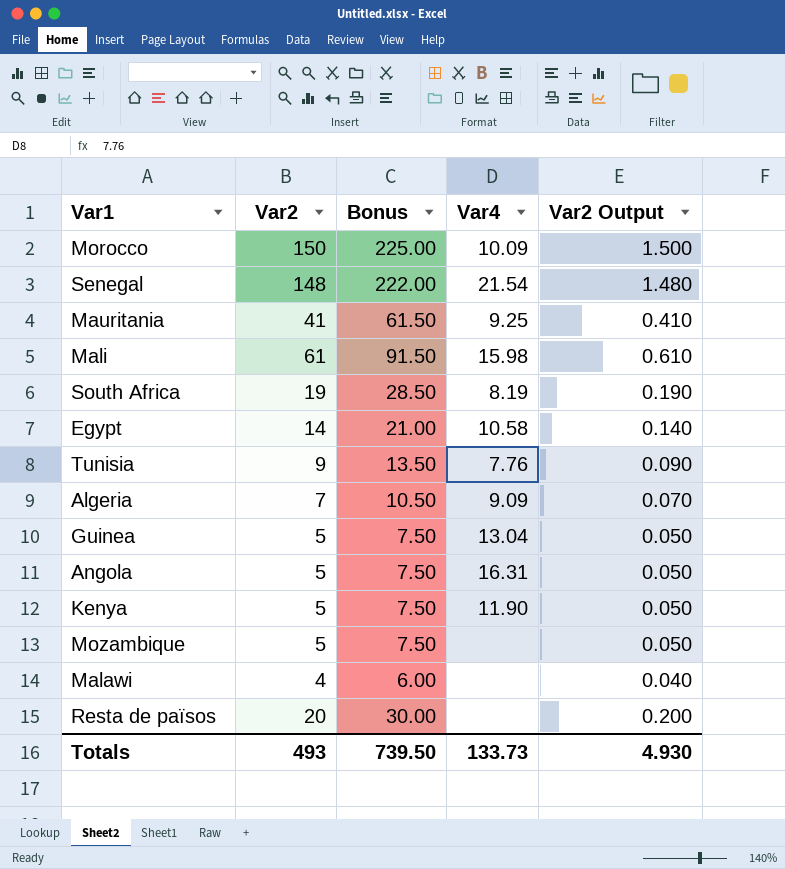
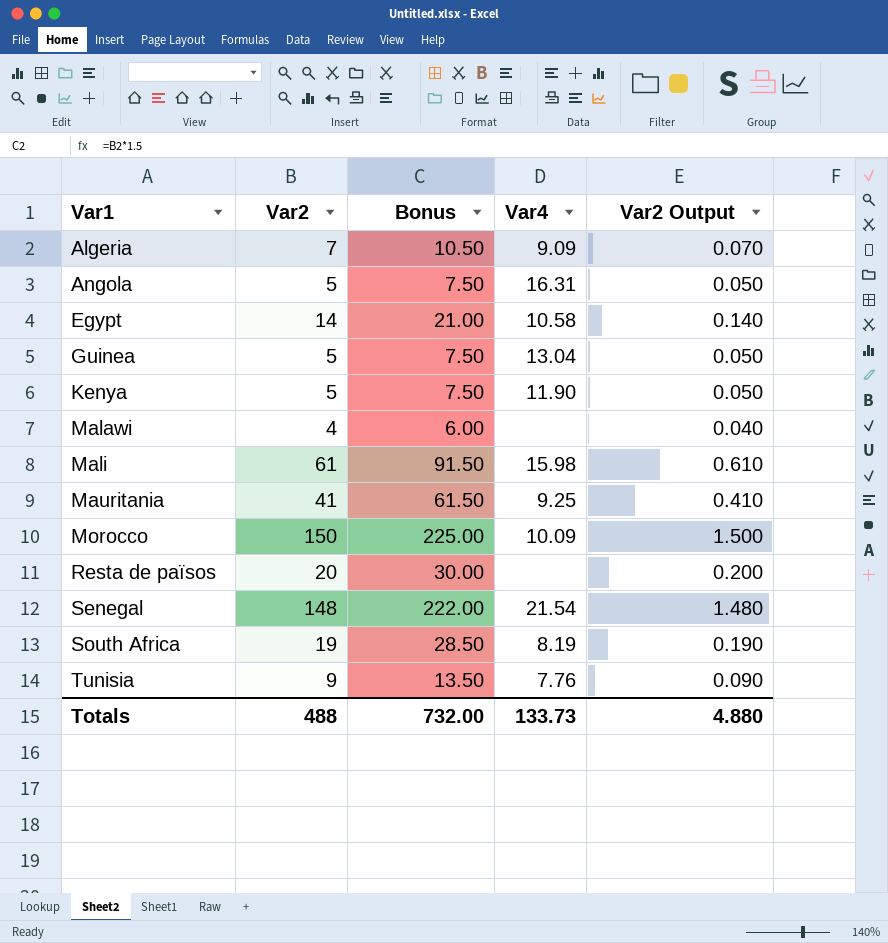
row order: none -> Var1 ascending
row Mozambique: 5 | 7.50 | none | 0.050 -> none
Totals | Var2: 493 -> 488
Totals | Bonus: 739.50 -> 732.00
Totals | Var2 Output: 4.930 -> 4.880

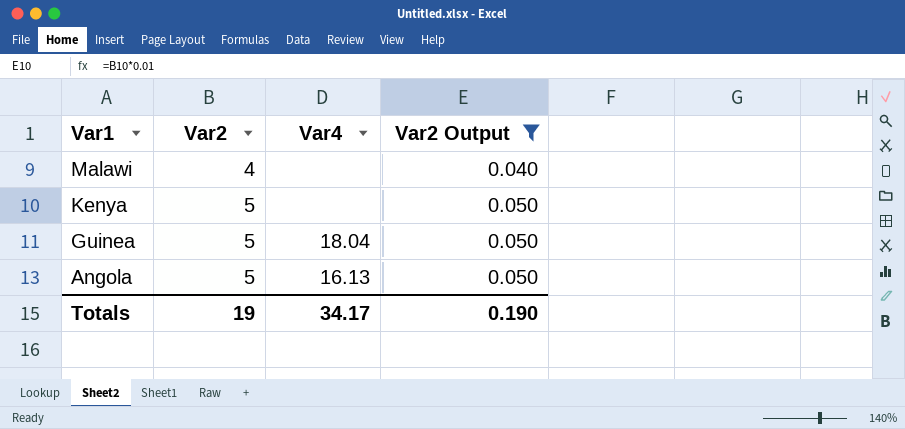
filter: none -> Var2 Output <= 0.050
row order: Var1 ascending -> Var1 descending
column Bonus | formula: [Var2] * 1.5 -> none
Kenya | Var4: 11.90 -> none
Guinea | Var4: 13.04 -> 18.04
Angola | Var4: 16.31 -> 16.13
Totals | Var2: 488 -> 19
Totals | Var4: 133.73 -> 34.17
Totals | Var2 Output: 4.880 -> 0.190

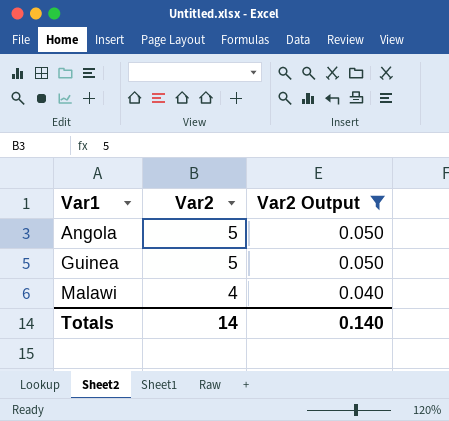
row order: Var1 descending -> Var1 ascending
column Var4 | position: 3 -> none
row Kenya: 5 | none | 0.050 -> none
Totals | Var2: 19 -> 14
Totals | Var2 Output: 0.190 -> 0.140

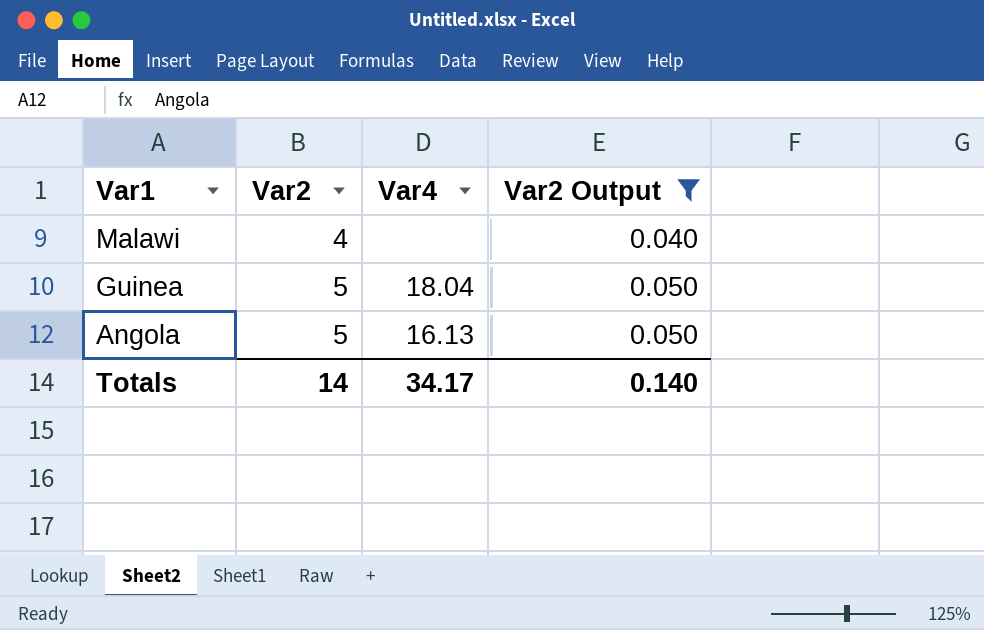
row order: Var1 ascending -> Var1 descending
column Var4 | position: none -> 3

